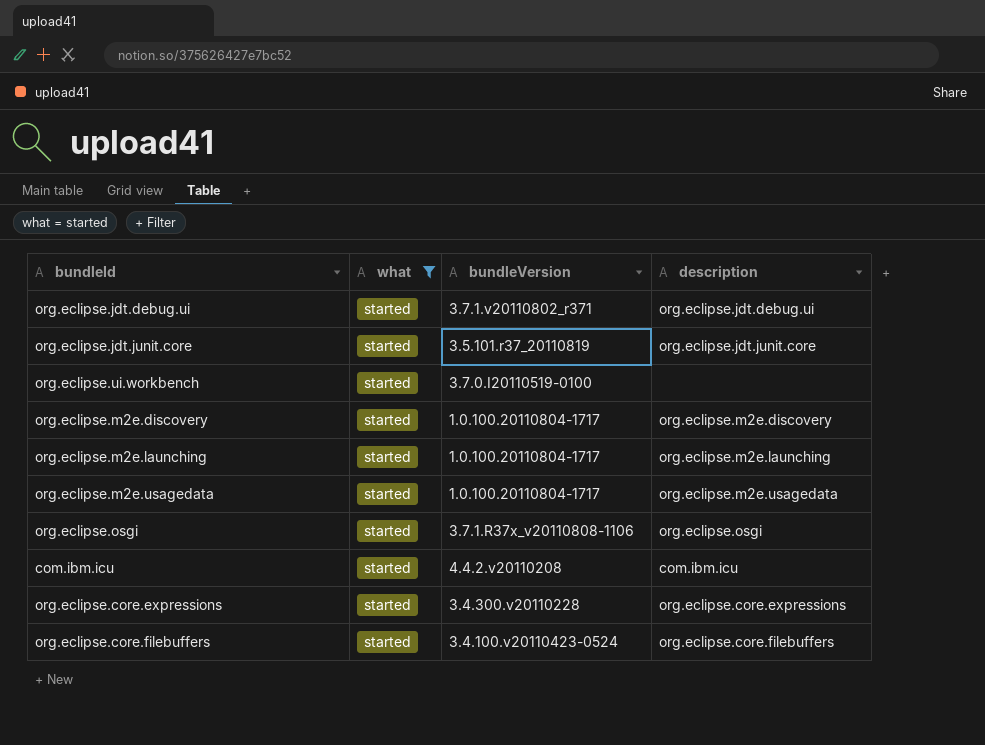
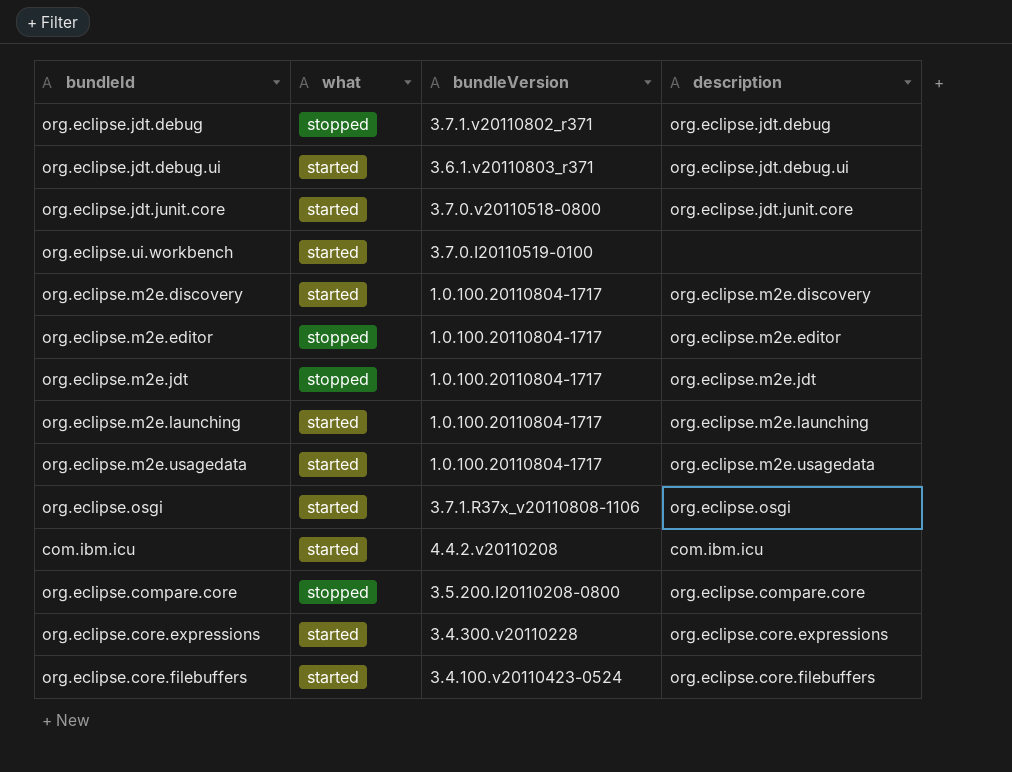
filter: what = started -> none
org.eclipse.jdt.debug.ui | bundleVersion: 3.7.1.v20110802_r371 -> 3.6.1.v20110803_r371
org.eclipse.jdt.junit.core | bundleVersion: 3.5.101.r37_20110819 -> 3.7.0.v20110518-0800

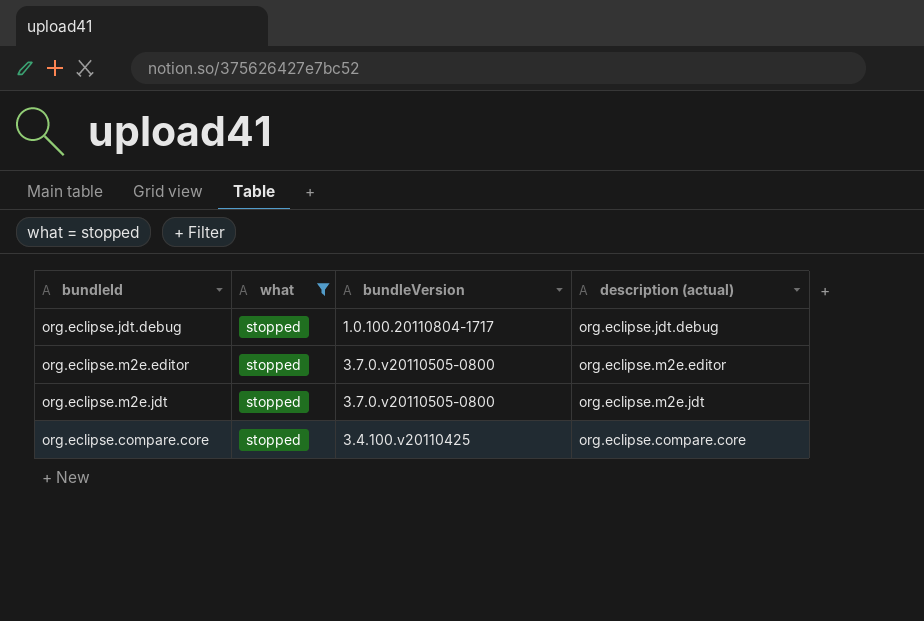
filter: none -> what = stopped
column name: description -> description (actual)
org.eclipse.jdt.debug | bundleVersion: 3.7.1.v20110802_r371 -> 1.0.100.20110804-1717
org.eclipse.m2e.editor | bundleVersion: 1.0.100.20110804-1717 -> 3.7.0.v20110505-0800
org.eclipse.m2e.jdt | bundleVersion: 1.0.100.20110804-1717 -> 3.7.0.v20110505-0800
org.eclipse.compare.core | bundleVersion: 3.5.200.I20110208-0800 -> 3.4.100.v20110425

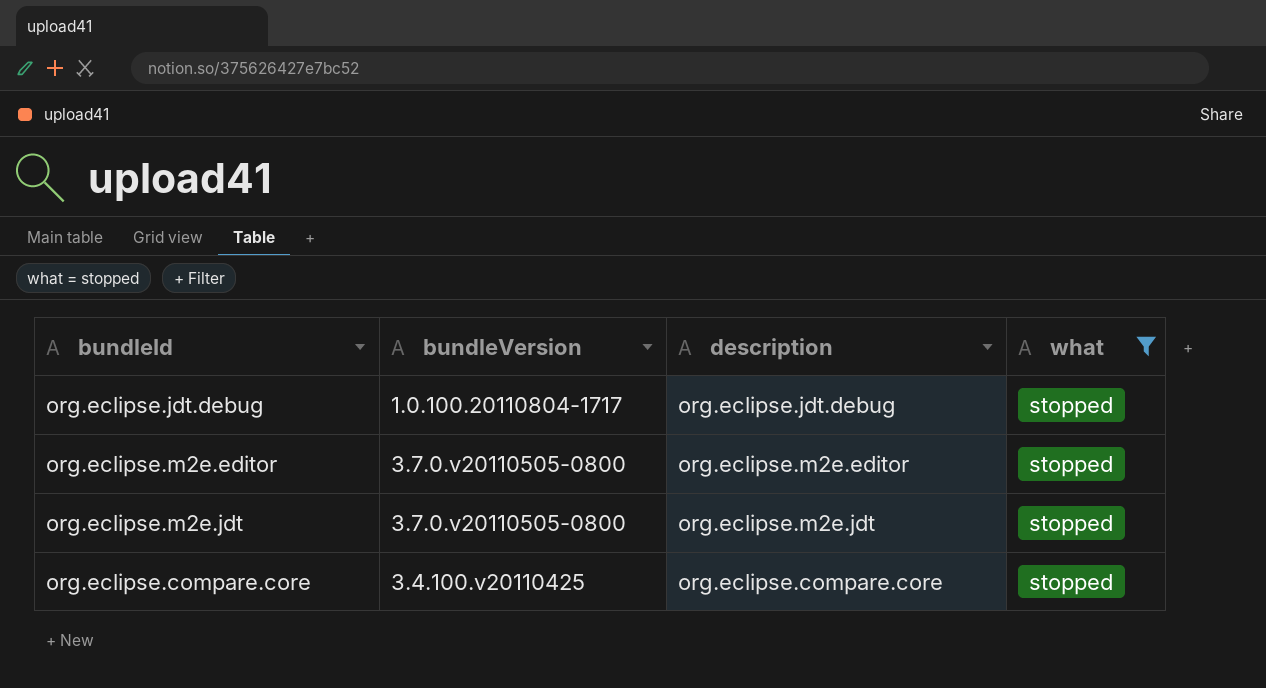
column name: description (actual) -> description
column what | position: 2 -> 4

